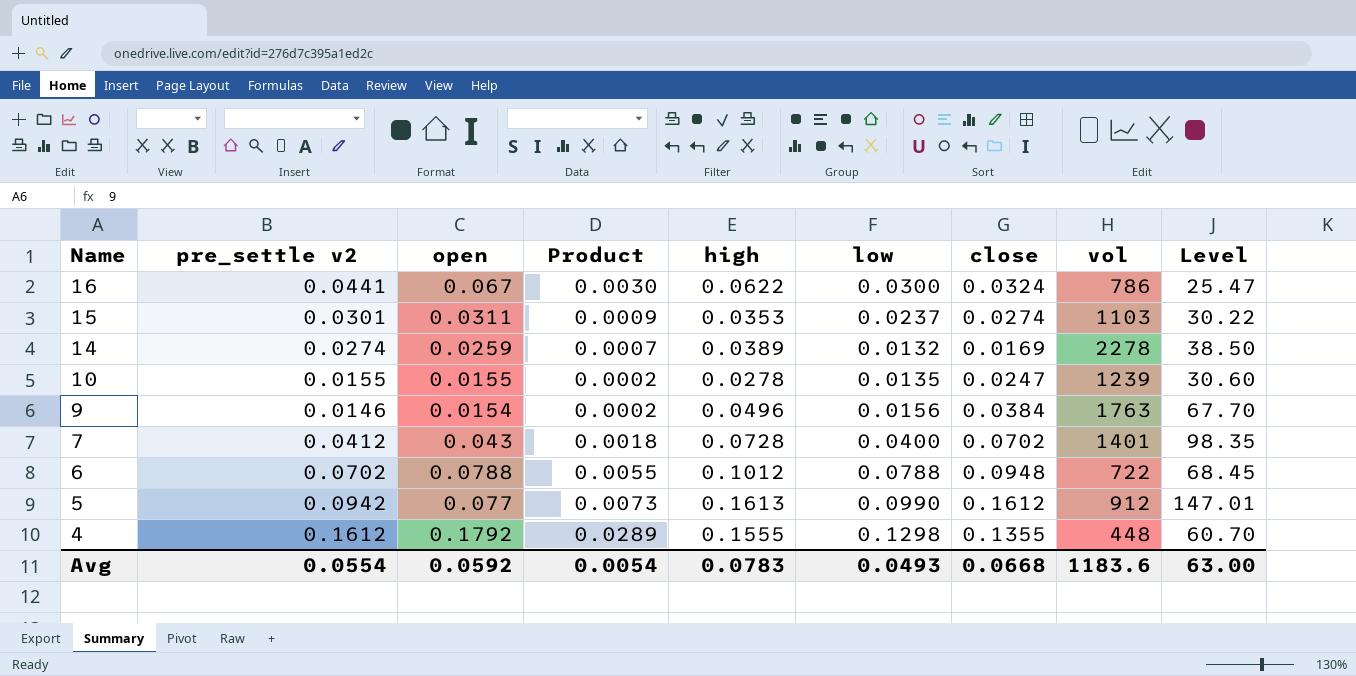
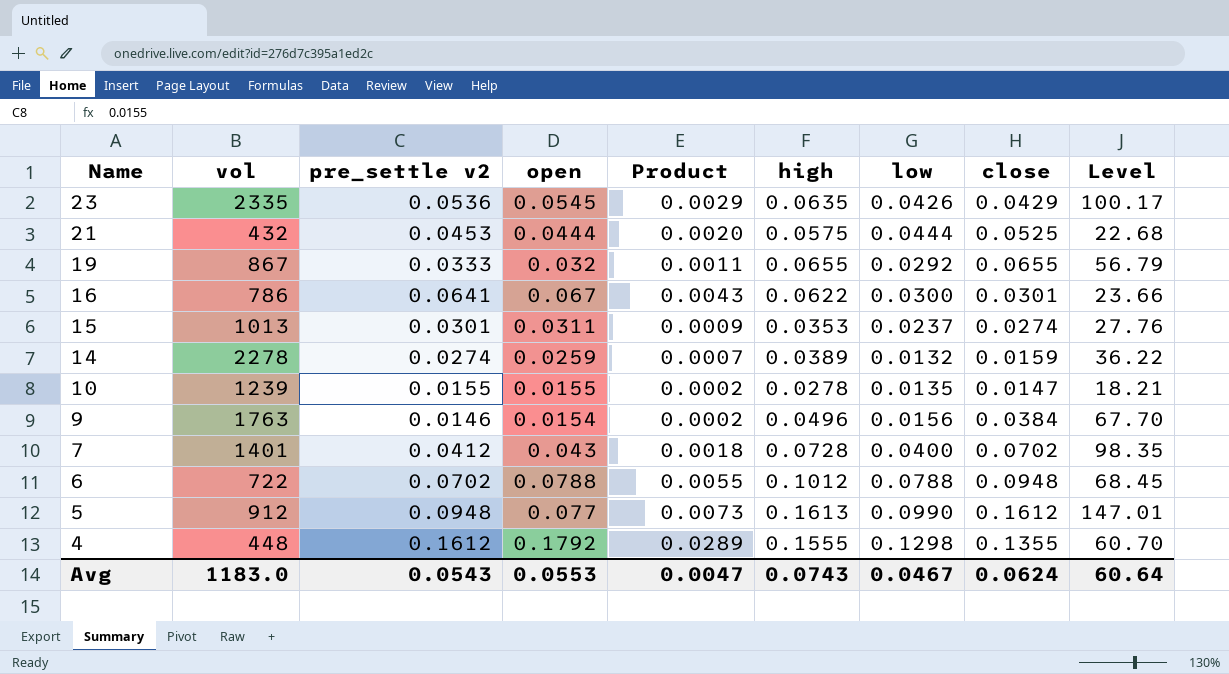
column vol | position: 8 -> 2
row 23: none -> 2335 | 0.0536 | 0.0545 | 0.0029 | 0.0635 | 0.0426 | 0.0429 | 100.17
row 21: none -> 432 | 0.0453 | 0.0444 | 0.0020 | 0.0575 | 0.0444 | 0.0525 | 22.68
row 19: none -> 867 | 0.0333 | 0.032 | 0.0011 | 0.0655 | 0.0292 | 0.0655 | 56.79
16 | pre_settle v2: 0.0441 -> 0.0641
16 | Product: 0.0030 -> 0.0043
16 | close: 0.0324 -> 0.0301
16 | Level: 25.47 -> 23.66
15 | vol: 1103 -> 1013
15 | Level: 30.22 -> 27.76
14 | close: 0.0169 -> 0.0159
14 | Level: 38.50 -> 36.22
10 | close: 0.0247 -> 0.0147
10 | Level: 30.60 -> 18.21
5 | pre_settle v2: 0.0942 -> 0.0948
Avg | vol: 1183.6 -> 1183.0
Avg | pre_settle v2: 0.0554 -> 0.0543
Avg | open: 0.0592 -> 0.0553
Avg | Product: 0.0054 -> 0.0047
Avg | high: 0.0783 -> 0.0743
Avg | low: 0.0493 -> 0.0467
Avg | close: 0.0668 -> 0.0624
Avg | Level: 63.00 -> 60.64

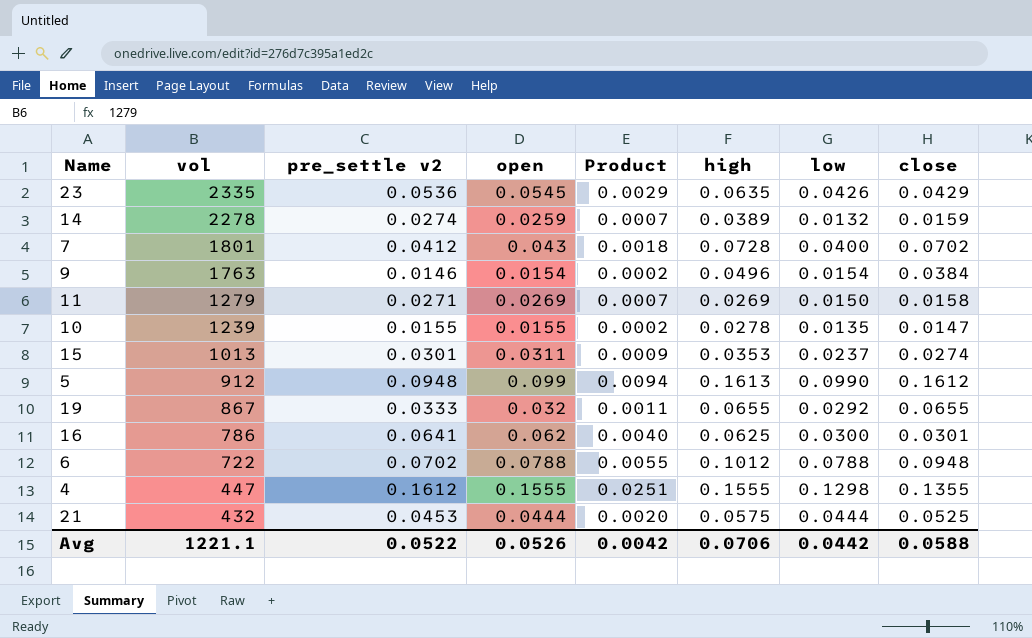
row order: Name descending -> vol descending
column Level | formula: [vol] * [close] -> none
7 | vol: 1401 -> 1801
9 | low: 0.0156 -> 0.0154
row 11: none -> 1279 | 0.0271 | 0.0269 | 0.0007 | 0.0269 | 0.0150 | 0.0158
5 | open: 0.077 -> 0.099
5 | Product: 0.0073 -> 0.0094
16 | open: 0.067 -> 0.062
16 | Product: 0.0043 -> 0.0040
16 | high: 0.0622 -> 0.0625
4 | vol: 448 -> 447
4 | open: 0.1792 -> 0.1555
4 | Product: 0.0289 -> 0.0251
Avg | vol: 1183.0 -> 1221.1
Avg | pre_settle v2: 0.0543 -> 0.0522
Avg | open: 0.0553 -> 0.0526
Avg | Product: 0.0047 -> 0.0042
Avg | high: 0.0743 -> 0.0706
Avg | low: 0.0467 -> 0.0442
Avg | close: 0.0624 -> 0.0588

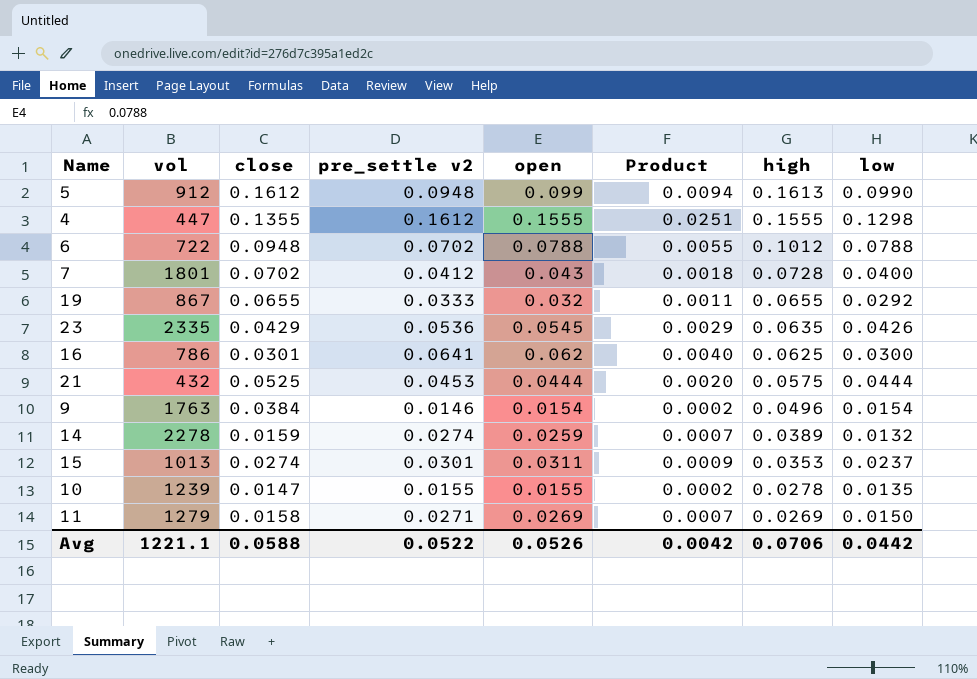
row order: vol descending -> high descending
column close | position: 8 -> 3

